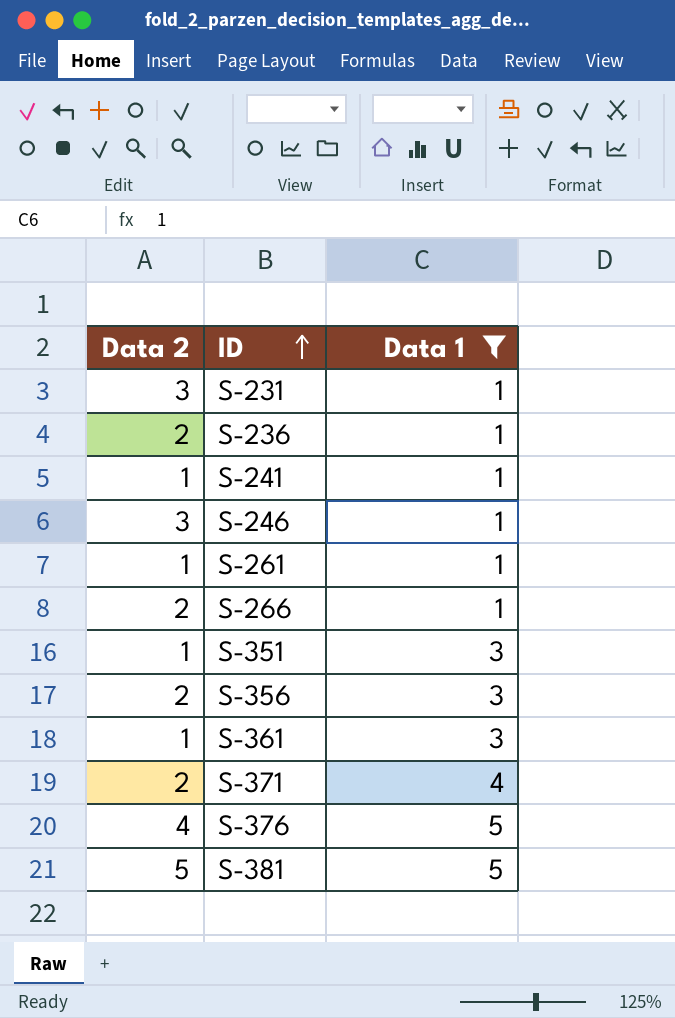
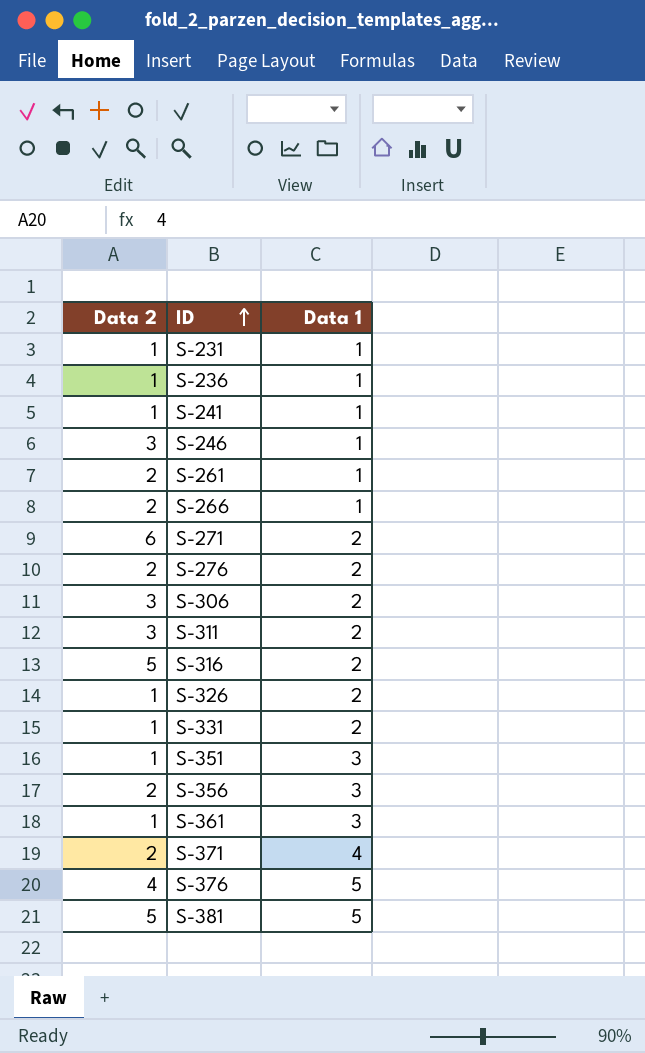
filter: Data 1 != 2 -> none
S-231 | Data 2: 3 -> 1
S-236 | Data 2: 2 -> 1
S-261 | Data 2: 1 -> 2

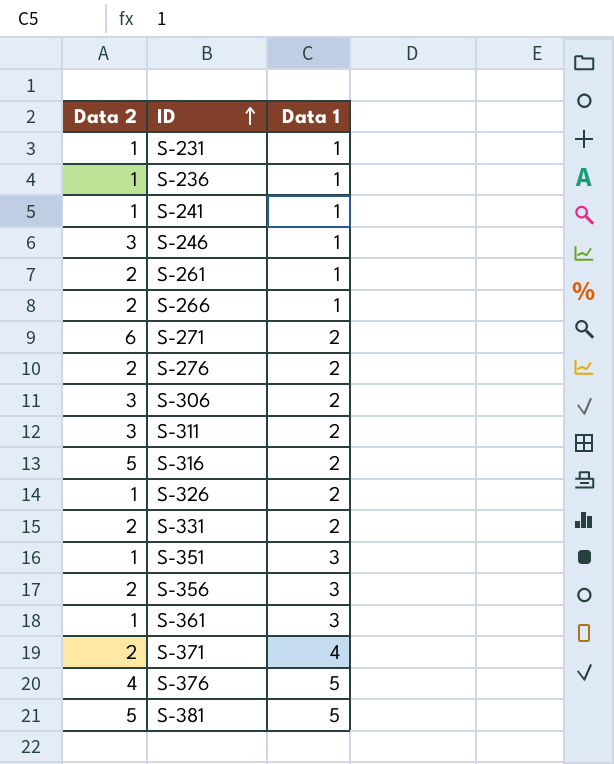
S-331 | Data 2: 1 -> 2

